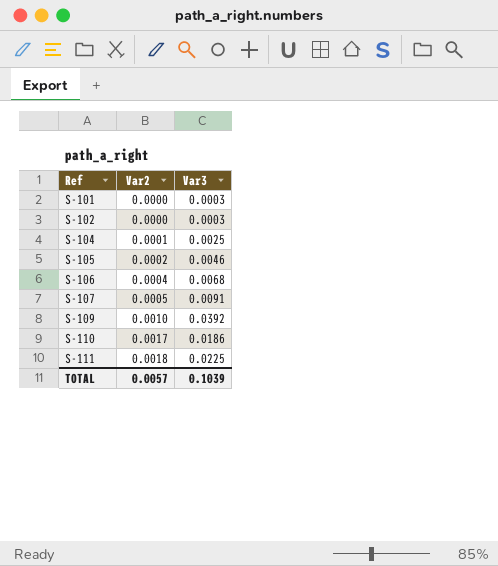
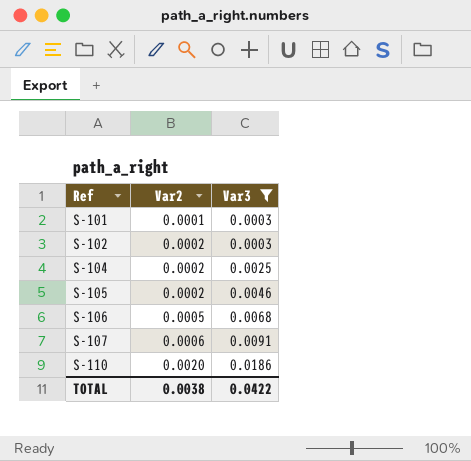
filter: none -> Var3 <= 0.0186
S-101 | Var2: 0.0000 -> 0.0001
S-102 | Var2: 0.0000 -> 0.0002
S-104 | Var2: 0.0001 -> 0.0002
S-106 | Var2: 0.0004 -> 0.0005
S-107 | Var2: 0.0005 -> 0.0006
S-110 | Var2: 0.0017 -> 0.0020
TOTAL | Var2: 0.0057 -> 0.0038
TOTAL | Var3: 0.1039 -> 0.0422

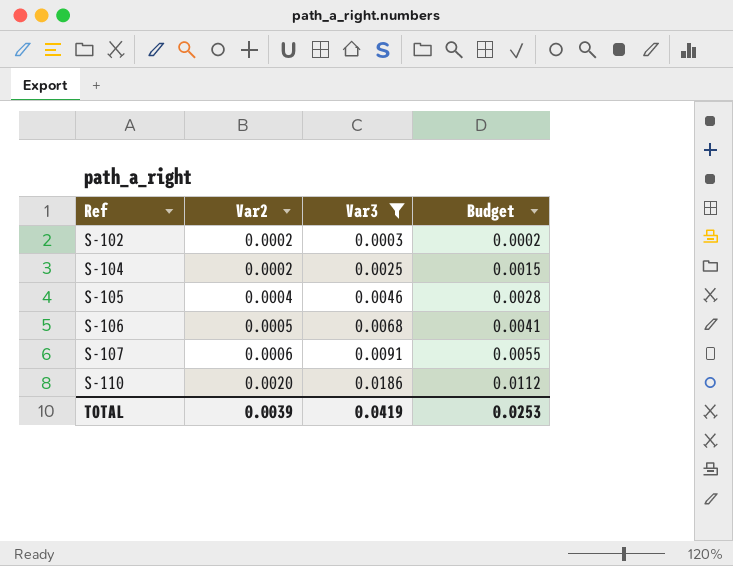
column Budget | formula: none -> [Var3] * 0.6
row S-101: 0.0001 | 0.0003 -> none
S-105 | Var2: 0.0002 -> 0.0004
TOTAL | Var2: 0.0038 -> 0.0039
TOTAL | Var3: 0.0422 -> 0.0419

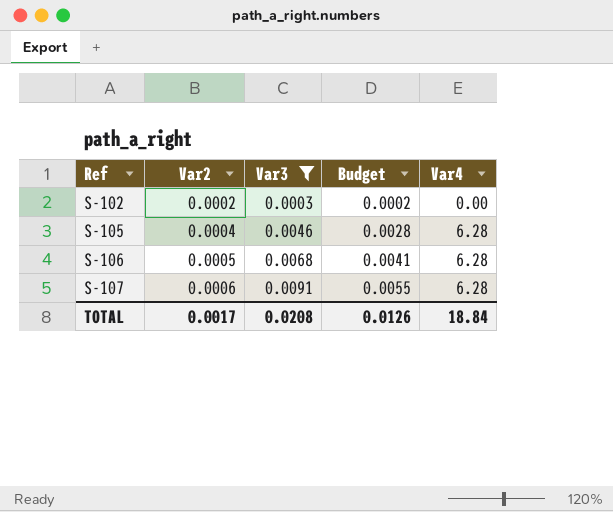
column Var4 | position: none -> 5
row S-104: 0.0002 | 0.0025 | 0.0015 -> none
row S-110: 0.0020 | 0.0186 | 0.0112 -> none
TOTAL | Var2: 0.0039 -> 0.0017
TOTAL | Var3: 0.0419 -> 0.0208
TOTAL | Budget: 0.0253 -> 0.0126

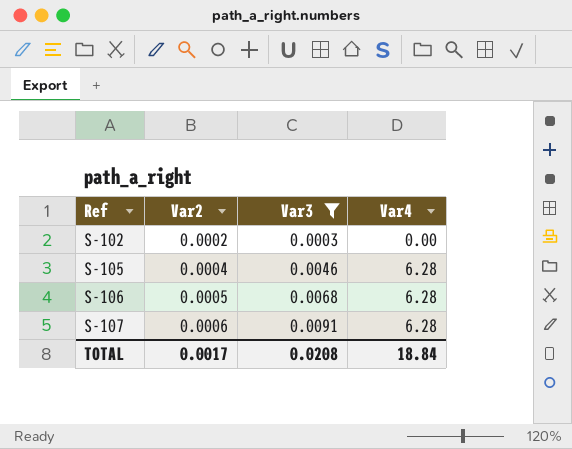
column Budget | formula: [Var3] * 0.6 -> none

